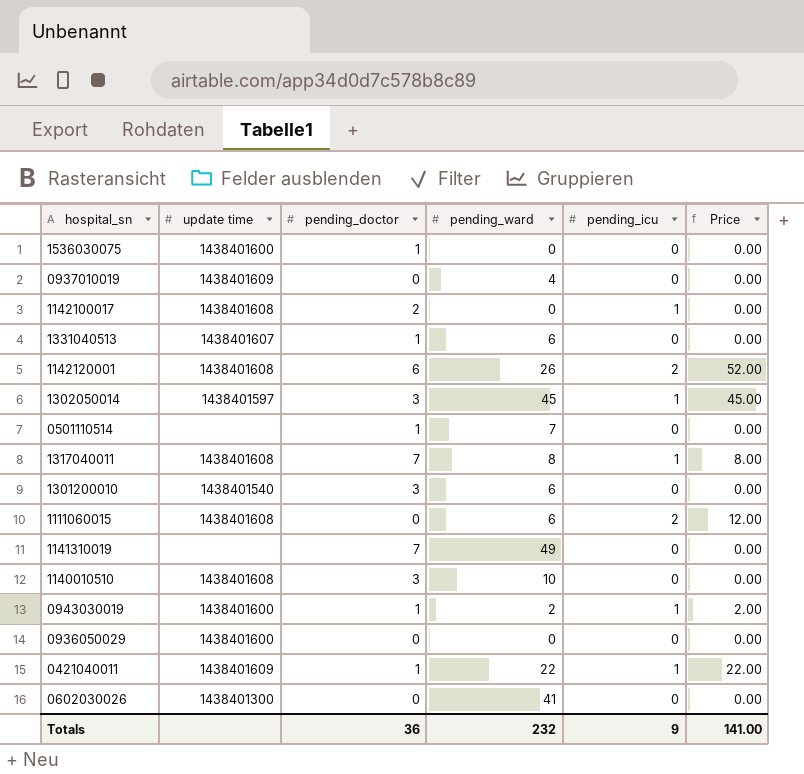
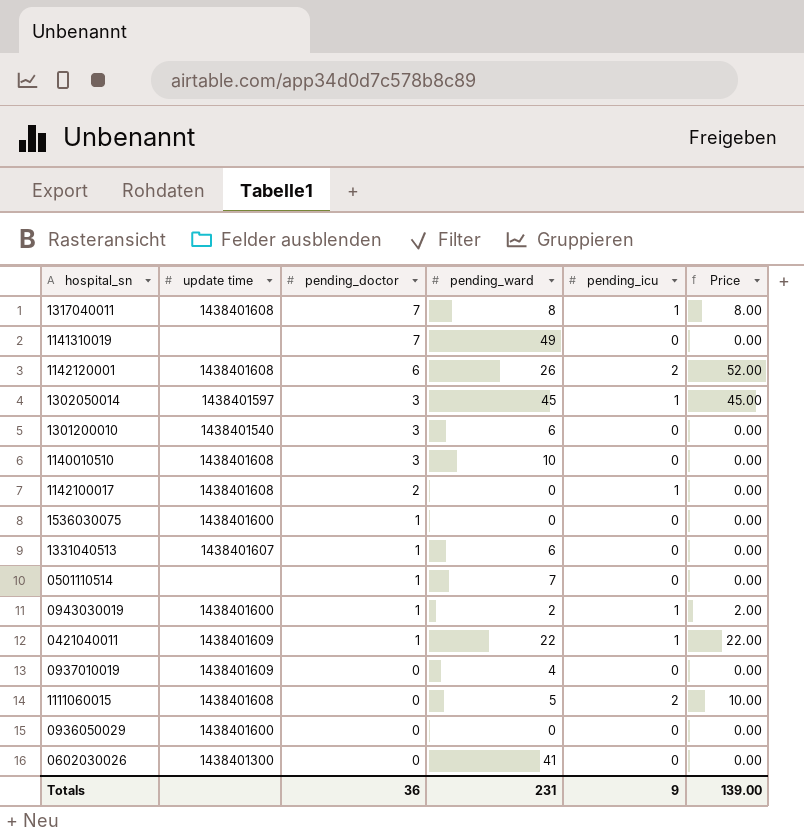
row order: none -> pending_doctor descending
1111060015 | pending_ward: 6 -> 5
1111060015 | Price: 12.00 -> 10.00
Totals | pending_ward: 232 -> 231
Totals | Price: 141.00 -> 139.00

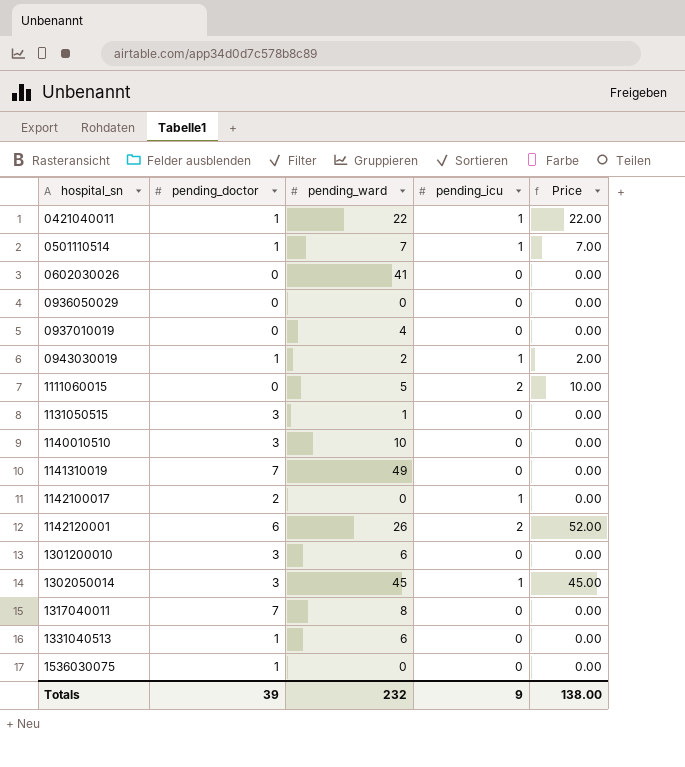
row order: pending_doctor descending -> hospital_sn ascending
column update time | position: 2 -> none
0501110514 | pending_icu: 0 -> 1
0501110514 | Price: 0.00 -> 7.00
row 1131050515: none -> 3 | 1 | 0 | 0.00
1317040011 | pending_icu: 1 -> 0
1317040011 | Price: 8.00 -> 0.00
Totals | pending_doctor: 36 -> 39
Totals | pending_ward: 231 -> 232
Totals | Price: 139.00 -> 138.00

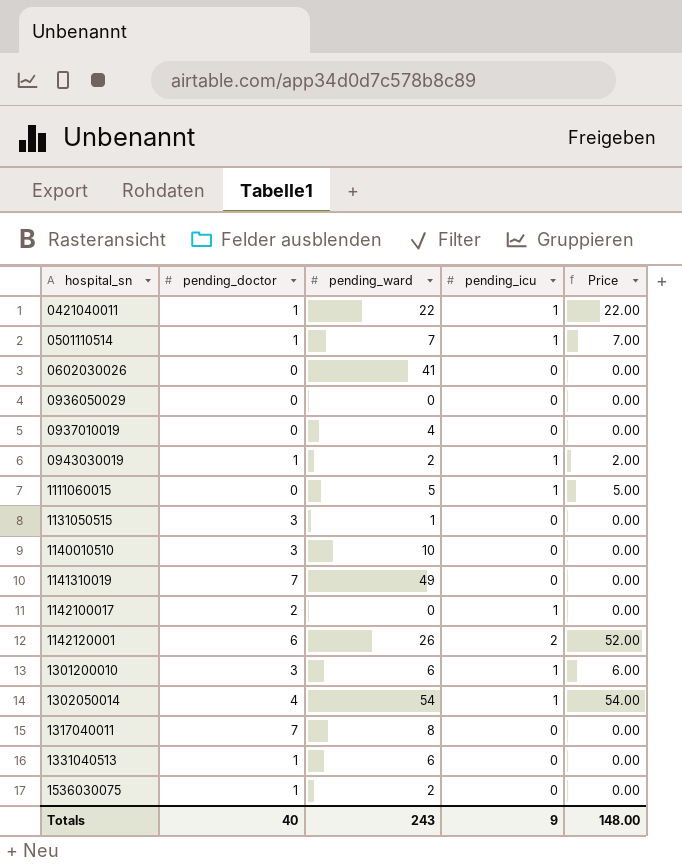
1111060015 | pending_icu: 2 -> 1
1111060015 | Price: 10.00 -> 5.00
1301200010 | pending_icu: 0 -> 1
1301200010 | Price: 0.00 -> 6.00
1302050014 | pending_doctor: 3 -> 4
1302050014 | pending_ward: 45 -> 54
1302050014 | Price: 45.00 -> 54.00
1536030075 | pending_ward: 0 -> 2
Totals | pending_doctor: 39 -> 40
Totals | pending_ward: 232 -> 243
Totals | Price: 138.00 -> 148.00

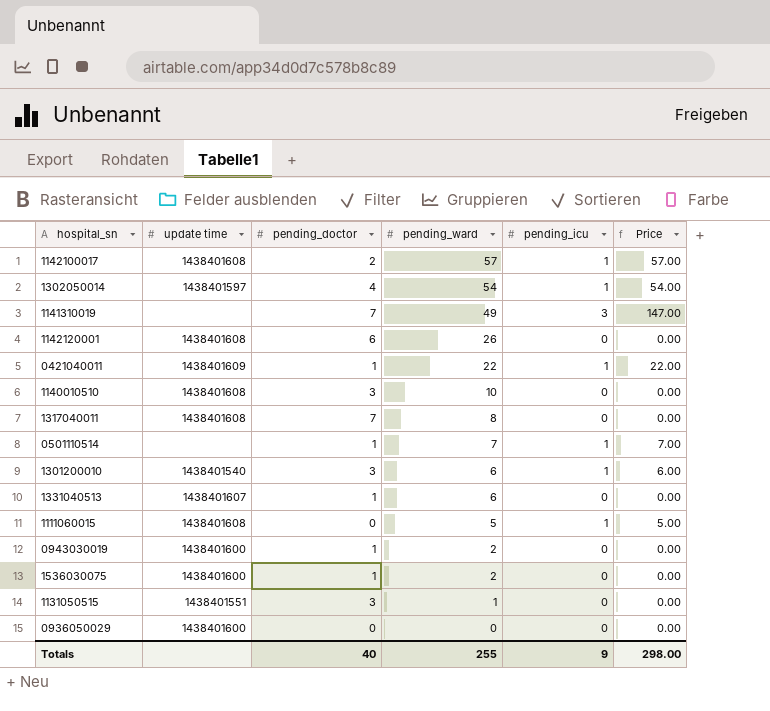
row order: hospital_sn ascending -> pending_ward descending
column update time | position: none -> 2
row 0602030026: 0 | 41 | 0 | 0.00 -> none
row 0937010019: 0 | 4 | 0 | 0.00 -> none
1142100017 | pending_ward: 0 -> 57
1142100017 | Price: 0.00 -> 57.00
1141310019 | pending_icu: 0 -> 3
1141310019 | Price: 0.00 -> 147.00
1142120001 | pending_icu: 2 -> 0
1142120001 | Price: 52.00 -> 0.00
0943030019 | pending_icu: 1 -> 0
0943030019 | Price: 2.00 -> 0.00
Totals | pending_ward: 243 -> 255
Totals | Price: 148.00 -> 298.00

